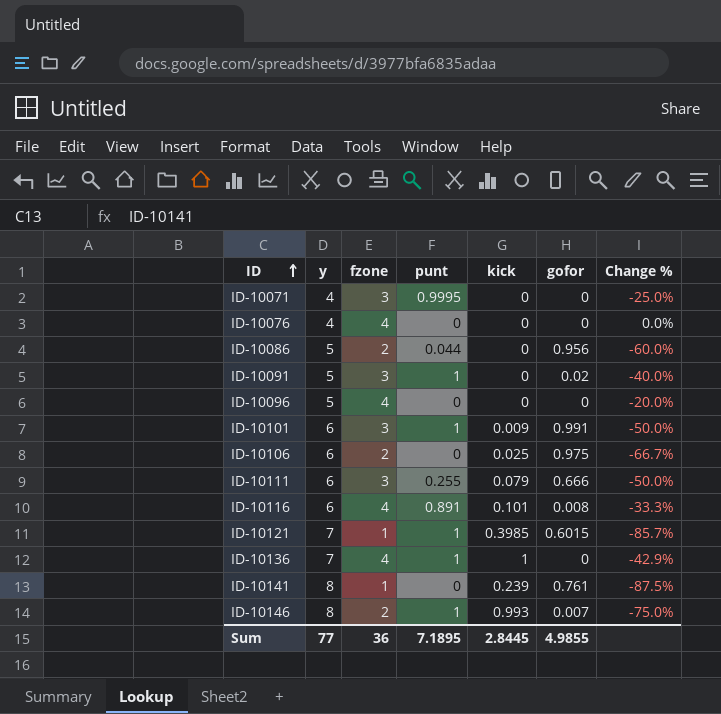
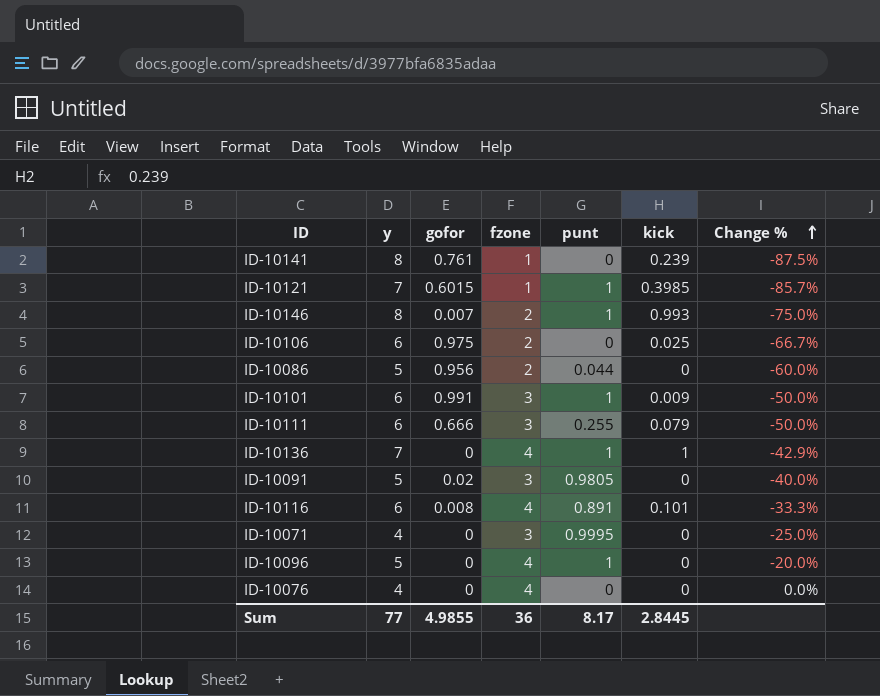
row order: ID ascending -> Change % ascending
column gofor | position: 6 -> 3
ID-10091 | punt: 1 -> 0.9805
ID-10096 | punt: 0 -> 1
Sum | punt: 7.1895 -> 8.17

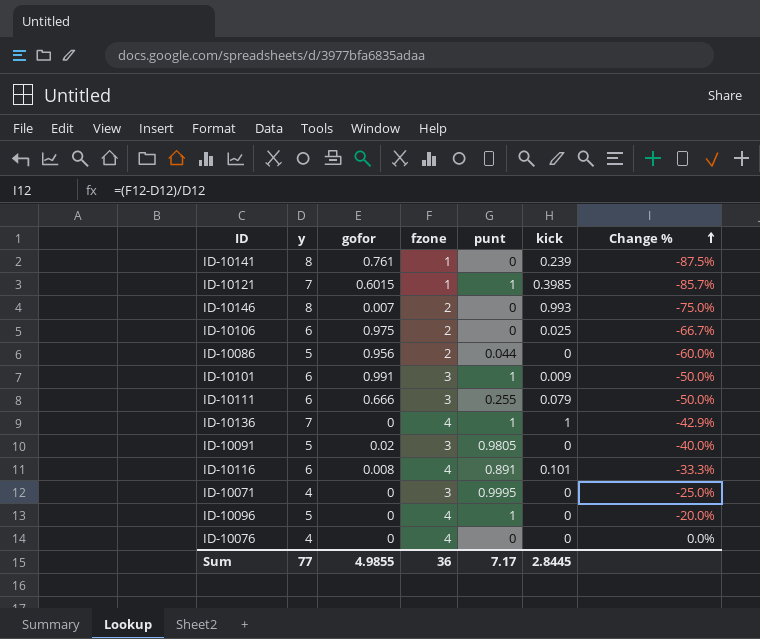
ID-10146 | punt: 1 -> 0
Sum | punt: 8.17 -> 7.17

